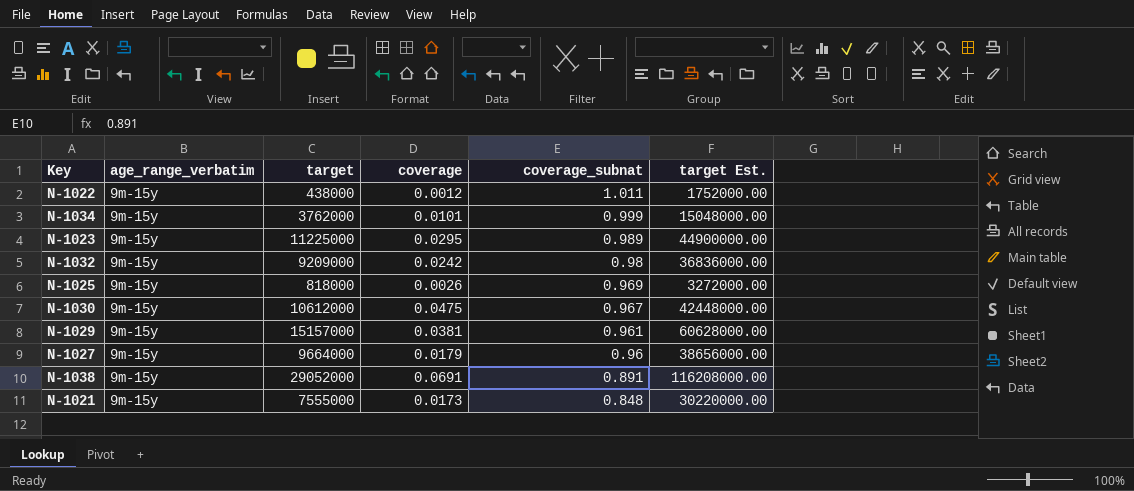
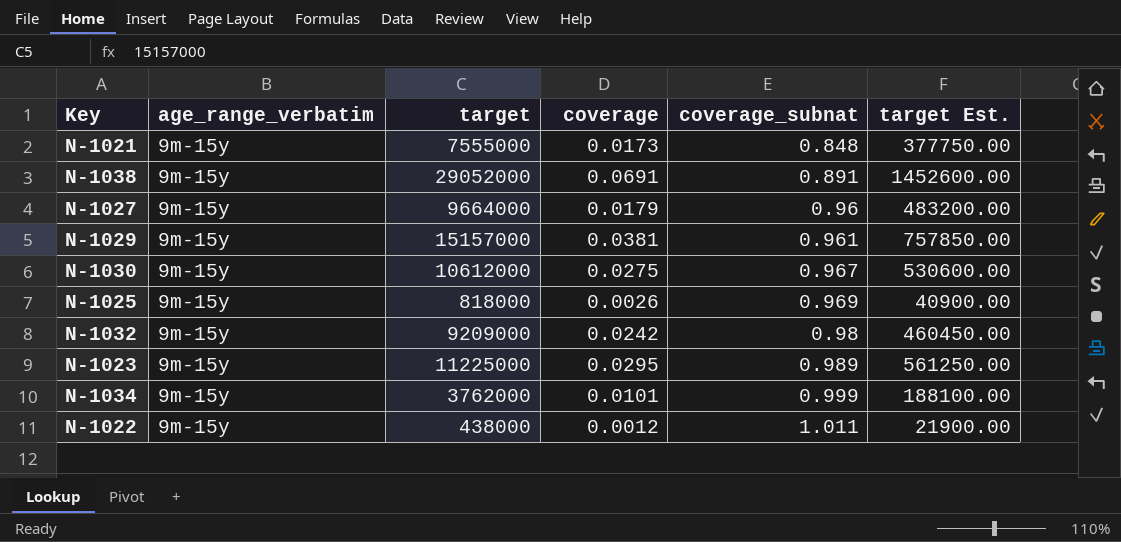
row order: coverage_subnat descending -> coverage_subnat ascending
column target Est. | formula: [target] * 4 -> [target] * 0.05
N-1030 | coverage: 0.0475 -> 0.0275

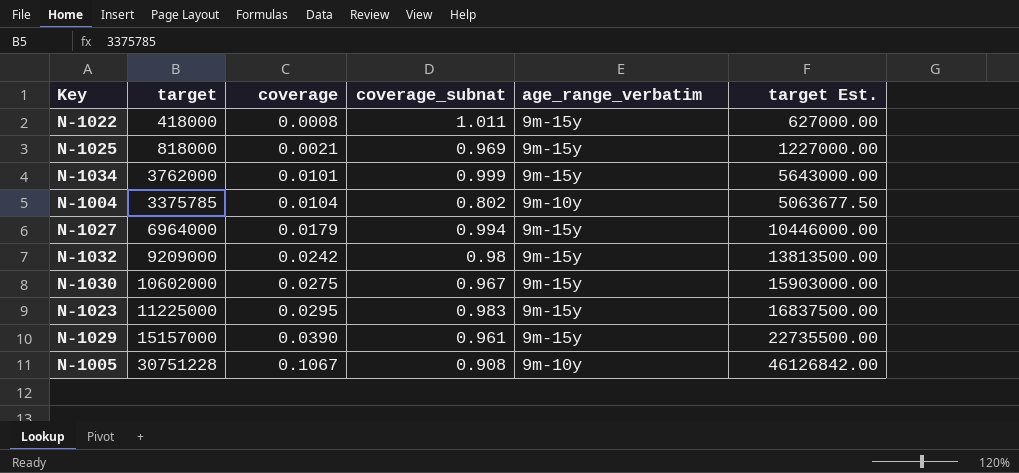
row order: coverage_subnat ascending -> coverage ascending
column age_range_verbatim | position: 2 -> 5
column target Est. | formula: [target] * 0.05 -> [target] * 1.5
row N-1021: 9m-15y | 7555000 | 0.0173 | 0.848 | 377750.00 -> none
row N-1038: 9m-15y | 29052000 | 0.0691 | 0.891 | 1452600.00 -> none
N-1022 | target: 438000 -> 418000
N-1022 | coverage: 0.0012 -> 0.0008
N-1025 | coverage: 0.0026 -> 0.0021
row N-1004: none -> 3375785 | 0.0104 | 0.802 | 9m-10y | 5063677.50
N-1027 | target: 9664000 -> 6964000
N-1027 | coverage_subnat: 0.96 -> 0.994
N-1030 | target: 10612000 -> 10602000
N-1023 | coverage_subnat: 0.989 -> 0.983
N-1029 | coverage: 0.0381 -> 0.0390
row N-1005: none -> 30751228 | 0.1067 | 0.908 | 9m-10y | 46126842.00

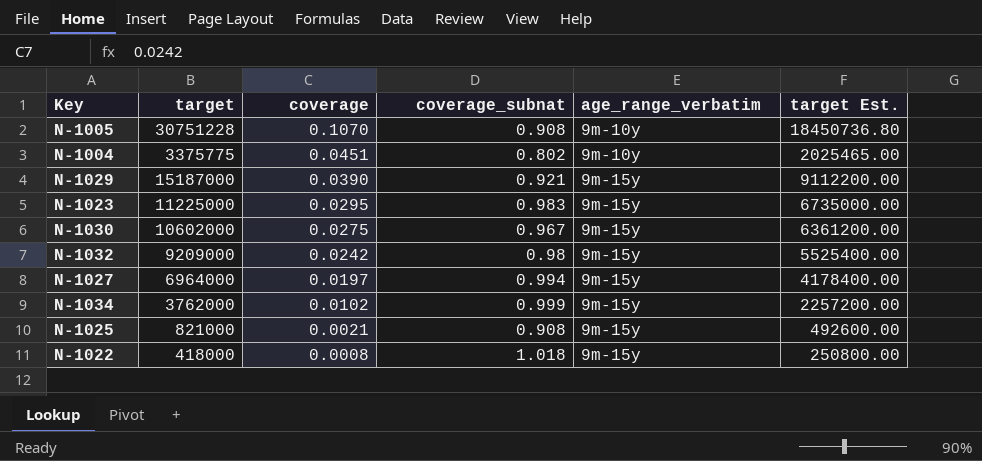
row order: coverage ascending -> coverage descending
column target Est. | formula: [target] * 1.5 -> [target] * 0.6
N-1005 | coverage: 0.1067 -> 0.1070
N-1004 | target: 3375785 -> 3375775
N-1004 | coverage: 0.0104 -> 0.0451
N-1029 | target: 15157000 -> 15187000
N-1029 | coverage_subnat: 0.961 -> 0.921
N-1027 | coverage: 0.0179 -> 0.0197
N-1034 | coverage: 0.0101 -> 0.0102
N-1025 | target: 818000 -> 821000
N-1025 | coverage_subnat: 0.969 -> 0.908
N-1022 | coverage_subnat: 1.011 -> 1.018

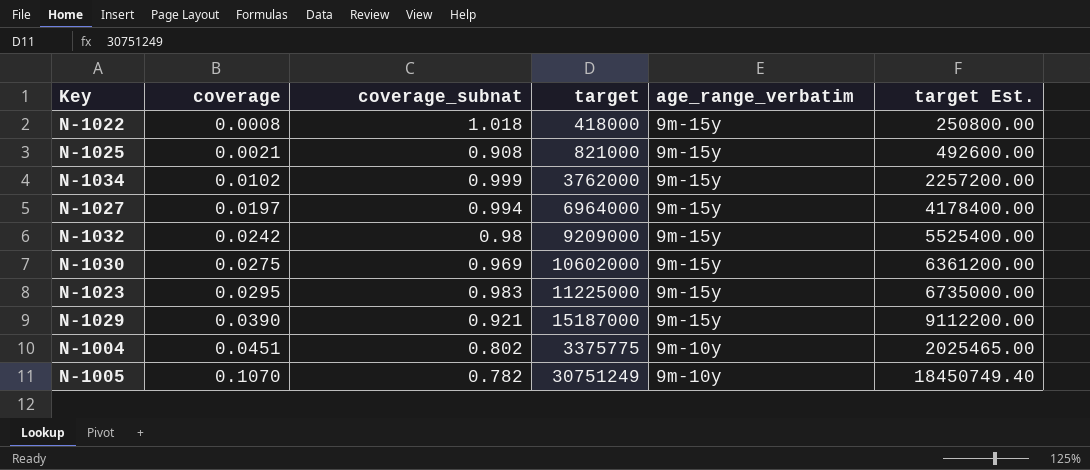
row order: coverage descending -> coverage ascending
column target | position: 2 -> 4
N-1030 | coverage_subnat: 0.967 -> 0.969
N-1005 | coverage_subnat: 0.908 -> 0.782
N-1005 | target: 30751228 -> 30751249
N-1005 | target Est.: 18450736.80 -> 18450749.40

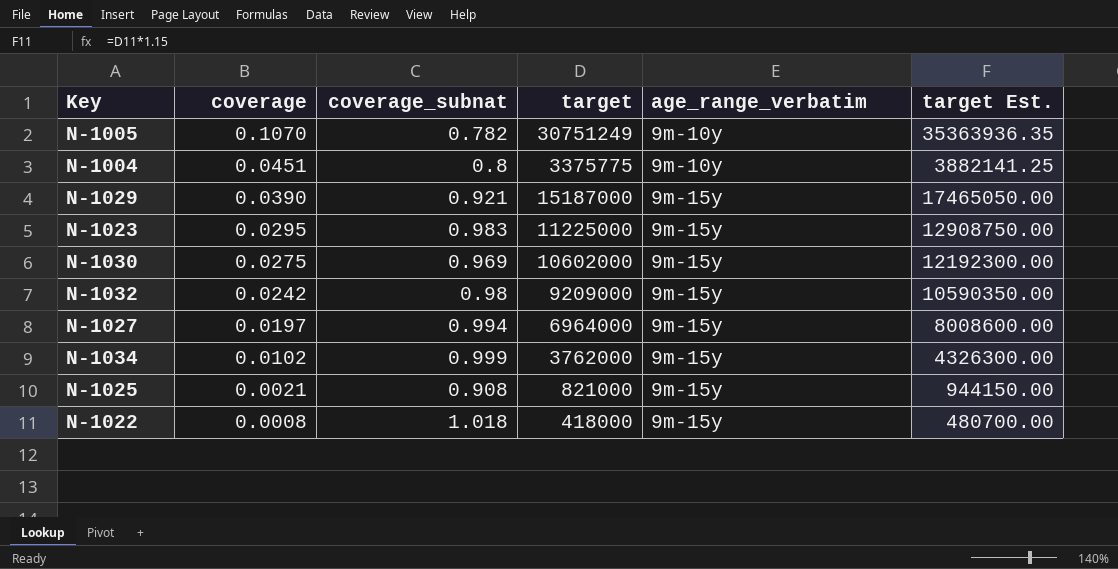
row order: coverage ascending -> coverage descending
column target Est. | formula: [target] * 0.6 -> [target] * 1.15
N-1004 | coverage_subnat: 0.802 -> 0.8

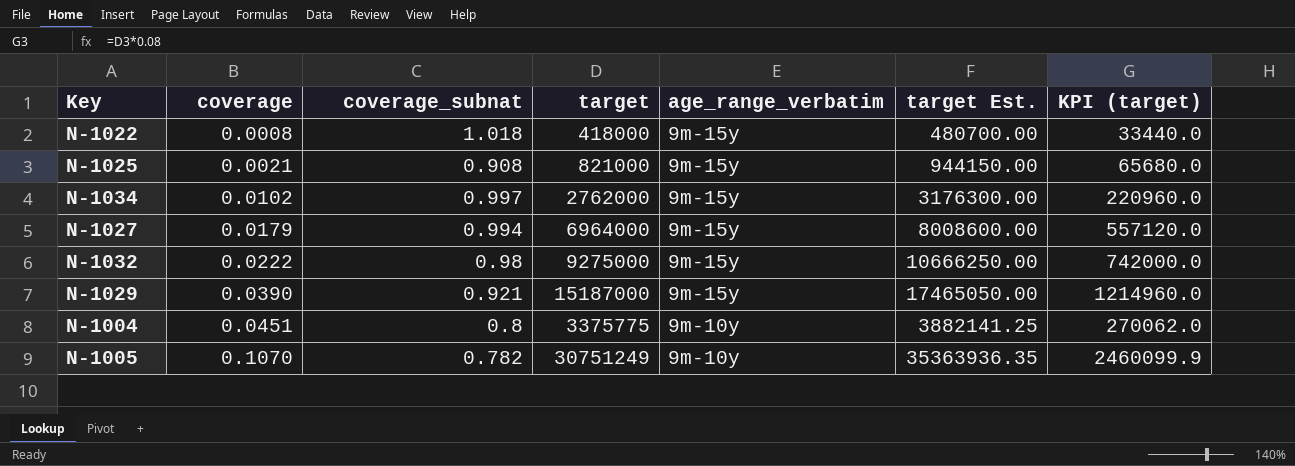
row order: coverage descending -> coverage ascending
column KPI (target) | formula: none -> [target] * 0.08
row N-1023: 0.0295 | 0.983 | 11225000 | 9m-15y | 12908750.00 -> none
row N-1030: 0.0275 | 0.969 | 10602000 | 9m-15y | 12192300.00 -> none
N-1034 | coverage_subnat: 0.999 -> 0.997
N-1034 | target: 3762000 -> 2762000
N-1034 | target Est.: 4326300.00 -> 3176300.00
N-1027 | coverage: 0.0197 -> 0.0179
N-1032 | coverage: 0.0242 -> 0.0222
N-1032 | target: 9209000 -> 9275000
N-1032 | target Est.: 10590350.00 -> 10666250.00

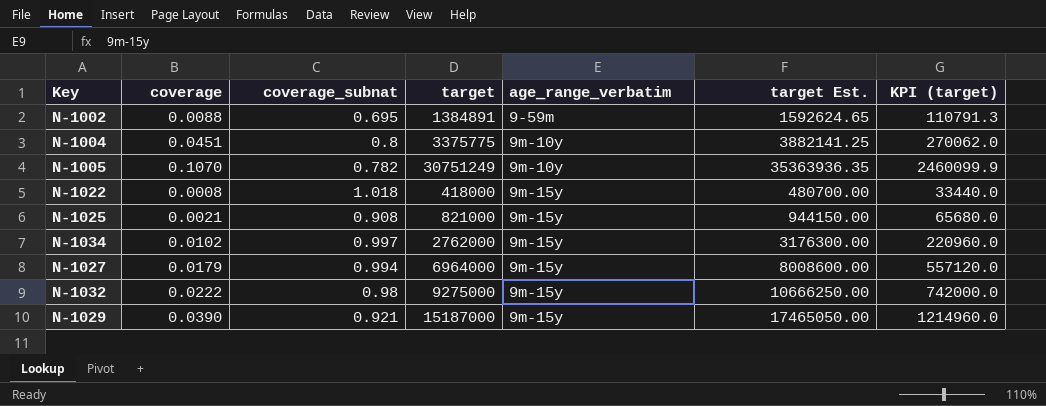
row order: coverage ascending -> age_range_verbatim ascending
row N-1002: none -> 0.0088 | 0.695 | 1384891 | 9-59m | 1592624.65 | 110791.3

